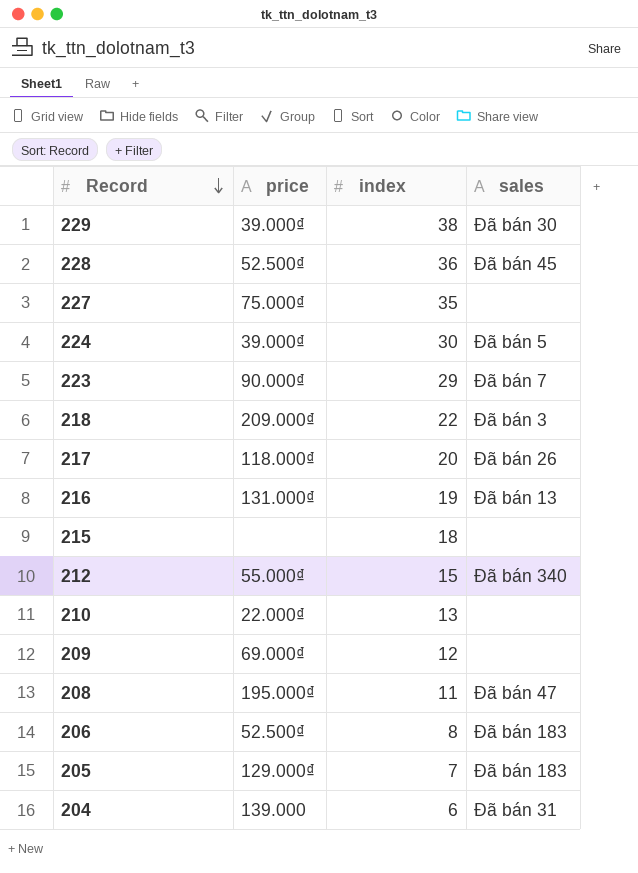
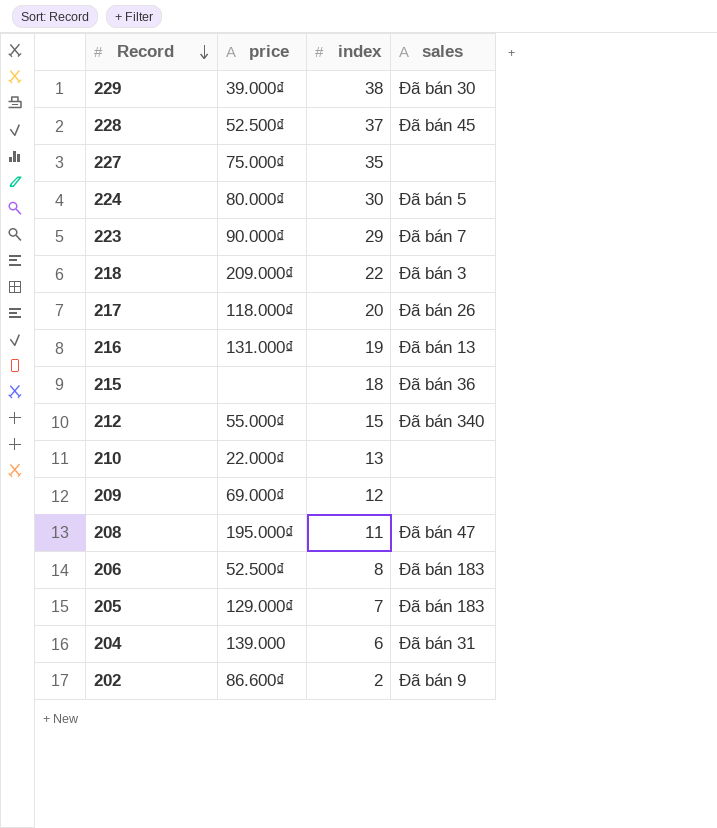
228 | index: 36 -> 37
224 | price: 39.000₫ -> 80.000₫
215 | sales: none -> Đã bán 36
row 202: none -> 86.600₫ | 2 | Đã bán 9

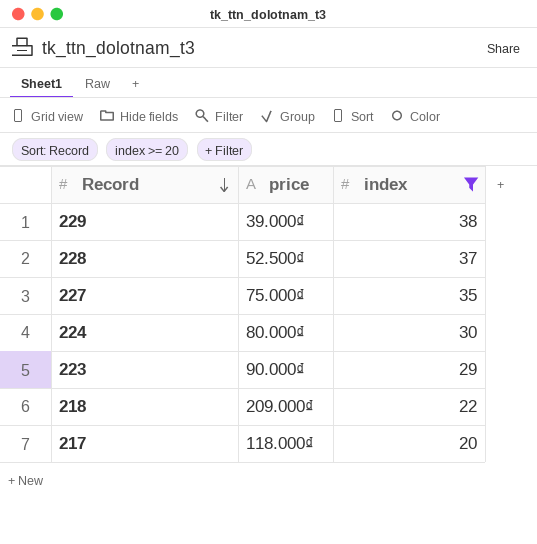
filter: none -> index >= 20
column sales | position: 4 -> none

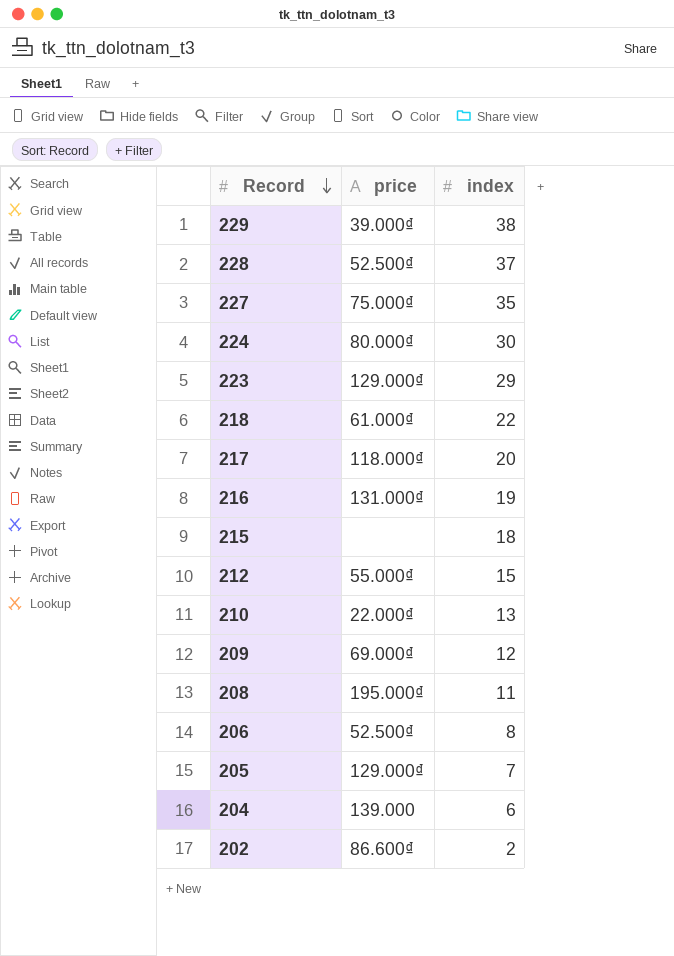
filter: index >= 20 -> none
223 | price: 90.000₫ -> 129.000₫
218 | price: 209.000₫ -> 61.000₫

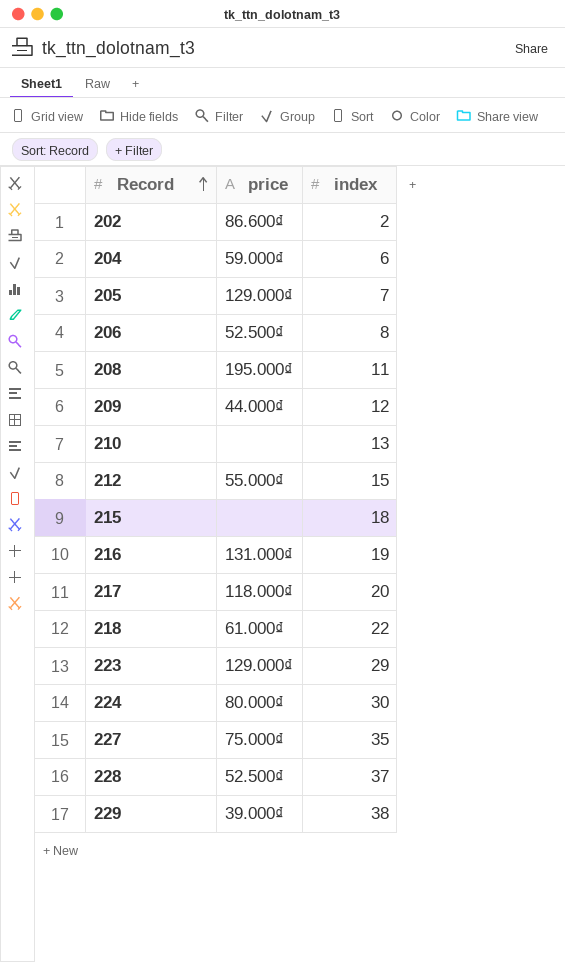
row order: Record descending -> Record ascending
204 | price: 139.000 -> 59.000₫
209 | price: 69.000₫ -> 44.000₫
210 | price: 22.000₫ -> none

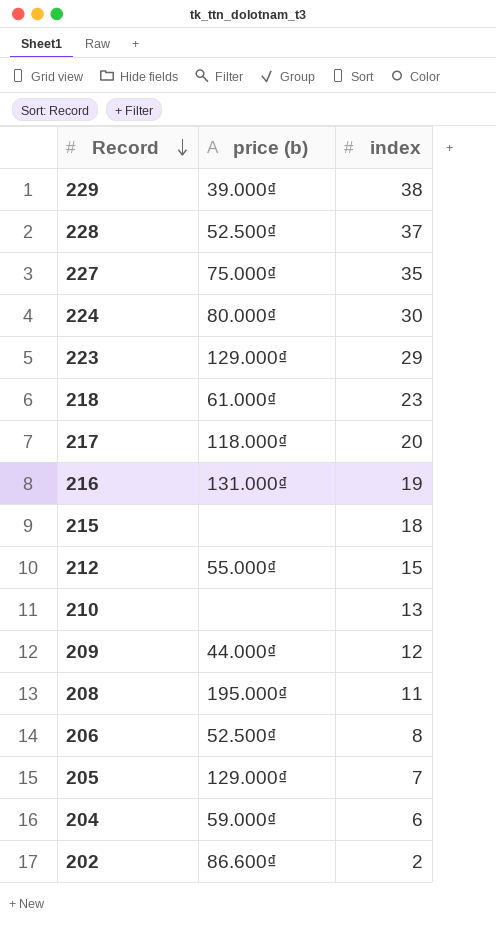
row order: Record ascending -> Record descending
column name: price -> price (b)
218 | index: 22 -> 23

